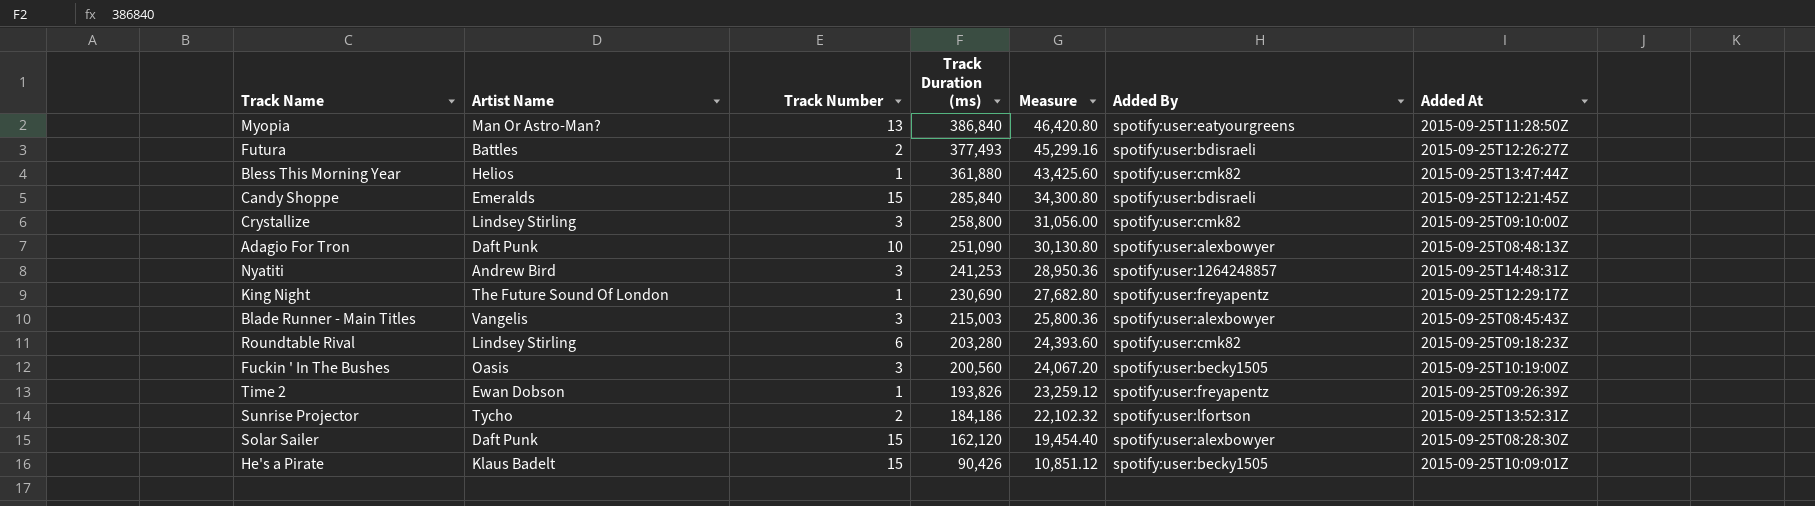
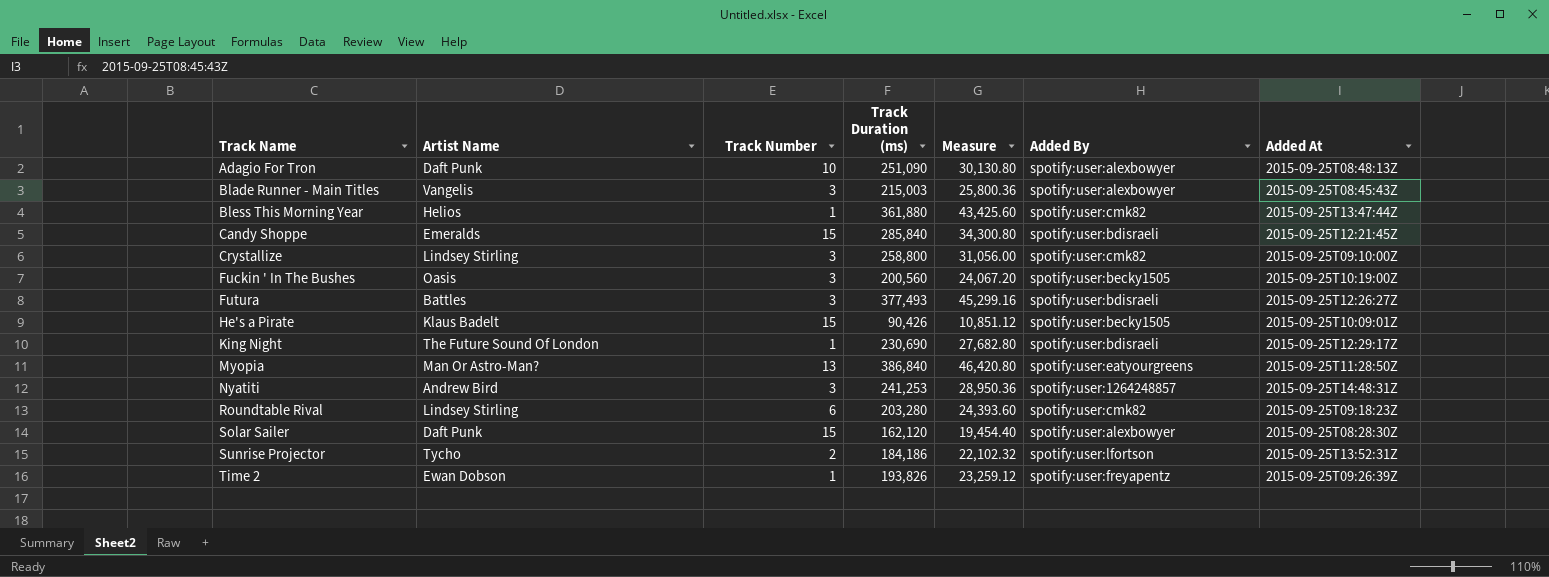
row order: Track Duration (ms) descending -> Track Name ascending
Futura | Track Number: 2 -> 3
King Night | Added By: spotify:user:freyapentz -> spotify:user:bdisraeli

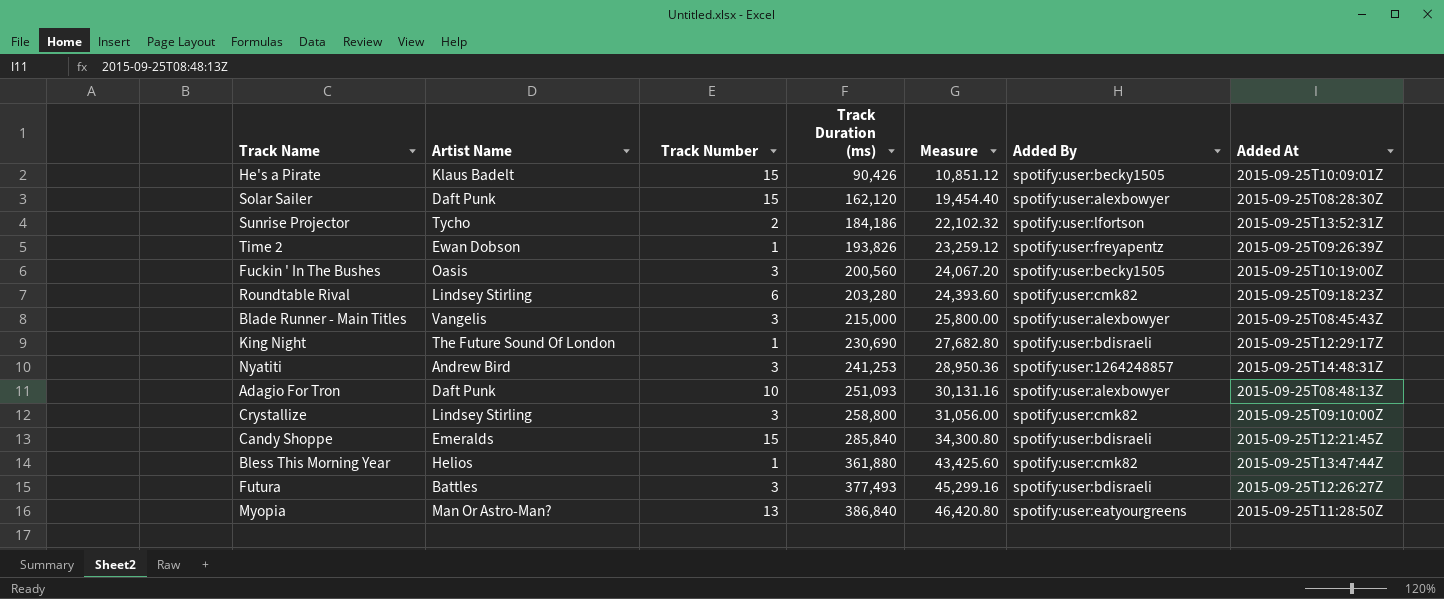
row order: Track Name ascending -> Track Duration (ms) ascending
Blade Runner - Main Titles | Track Duration (ms): 215,003 -> 215,000
Blade Runner - Main Titles | Measure: 25,800.36 -> 25,800.00
Adagio For Tron | Track Duration (ms): 251,090 -> 251,093
Adagio For Tron | Measure: 30,130.80 -> 30,131.16

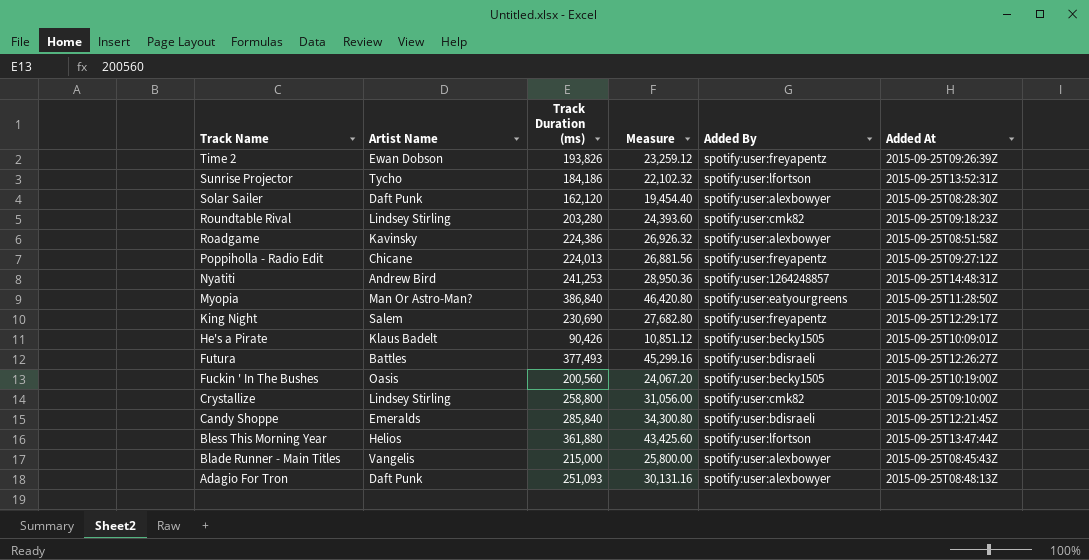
row order: Track Duration (ms) ascending -> Track Name descending
column Track Number | position: 3 -> none
row Roadgame: none -> Kavinsky | 224,386 | 26,926.32 | spotify:user:alexbowyer | 2015-09-25T08:51:58Z
row Poppiholla - Radio Edit: none -> Chicane | 224,013 | 26,881.56 | spotify:user:freyapentz | 2015-09-25T09:27:12Z
King Night | Artist Name: The Future Sound Of London -> Salem
King Night | Added By: spotify:user:bdisraeli -> spotify:user:freyapentz
Bless This Morning Year | Added By: spotify:user:cmk82 -> spotify:user:lfortson

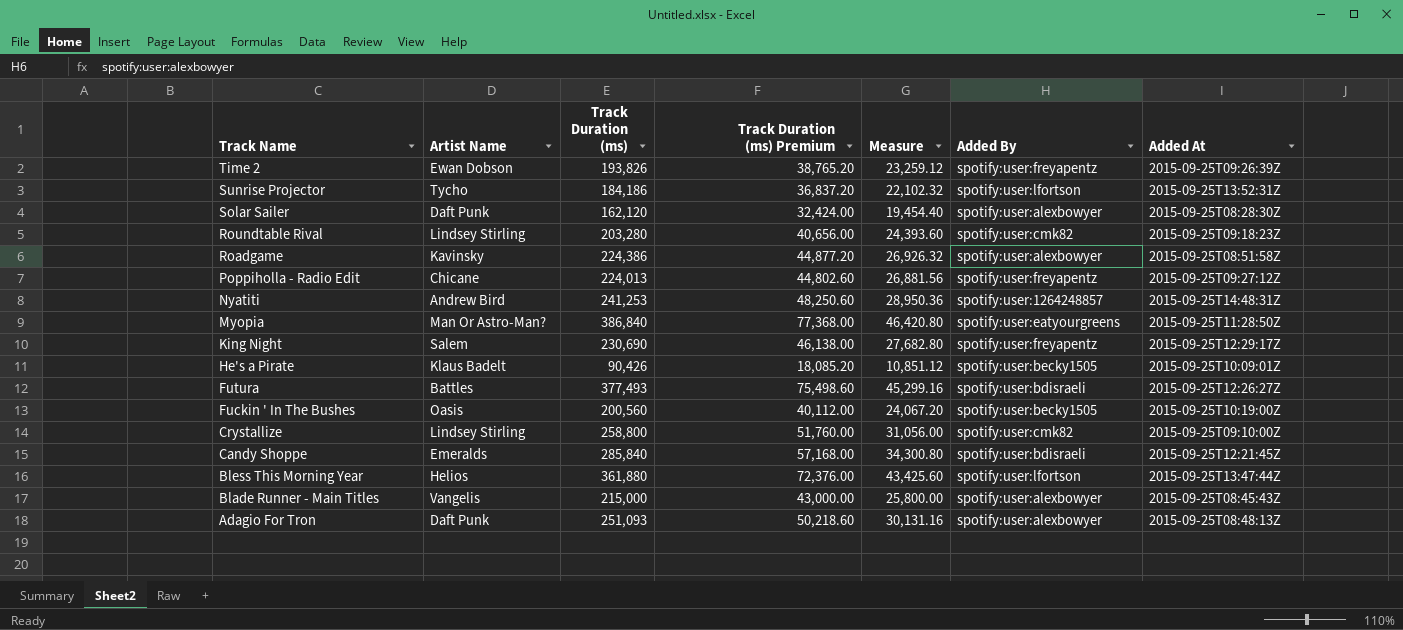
column Track Duration (ms) Premium | formula: none -> [Track Duration (ms)] * 0.2

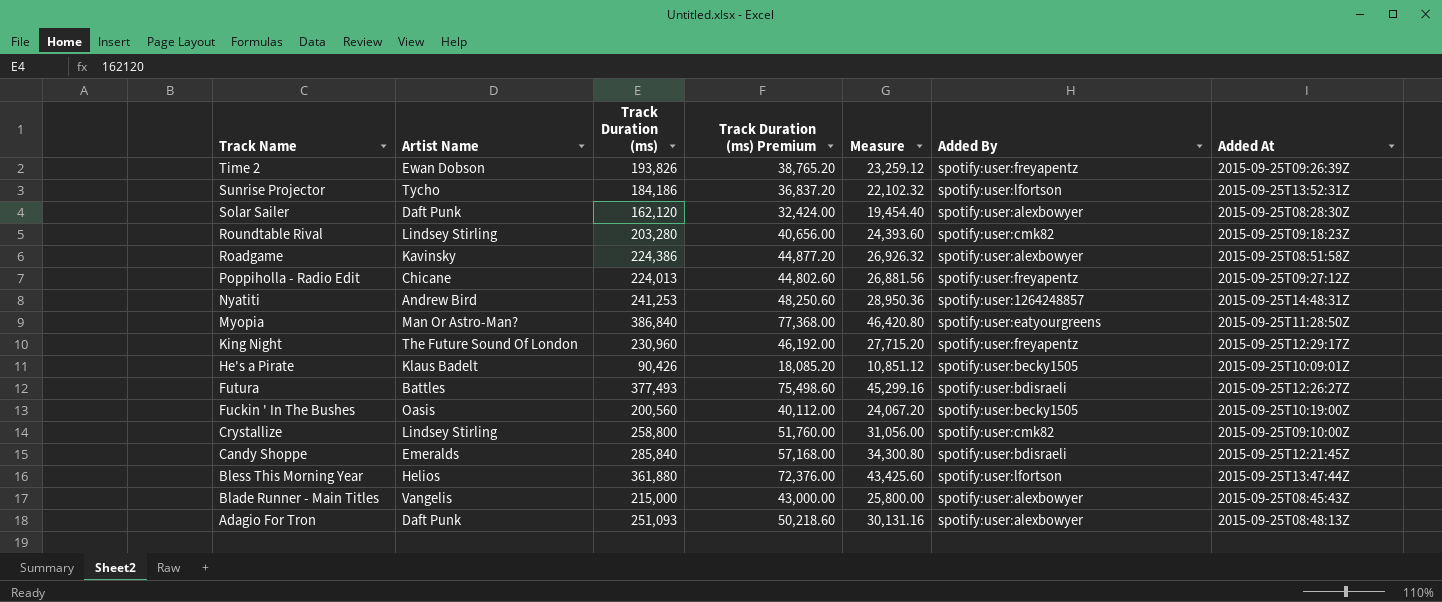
King Night | Artist Name: Salem -> The Future Sound Of London
King Night | Track Duration (ms): 230,690 -> 230,960
King Night | Track Duration (ms) Premium: 46,138.00 -> 46,192.00
King Night | Measure: 27,682.80 -> 27,715.20

